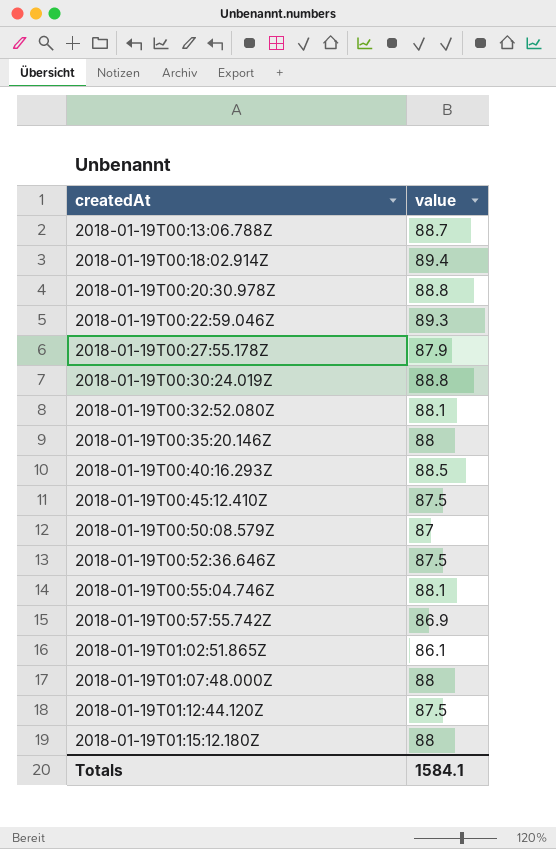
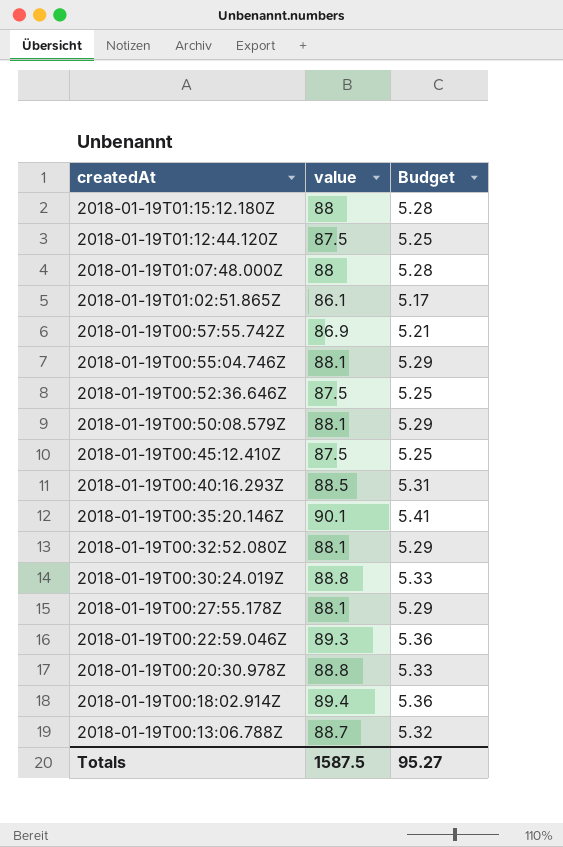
row order: createdAt ascending -> createdAt descending
column Budget | formula: none -> [value] * 0.06
2018-01-19T00:50:08.579Z | value: 87 -> 88.1
2018-01-19T00:35:20.146Z | value: 88 -> 90.1
2018-01-19T00:27:55.178Z | value: 87.9 -> 88.1
Totals | value: 1584.1 -> 1587.5

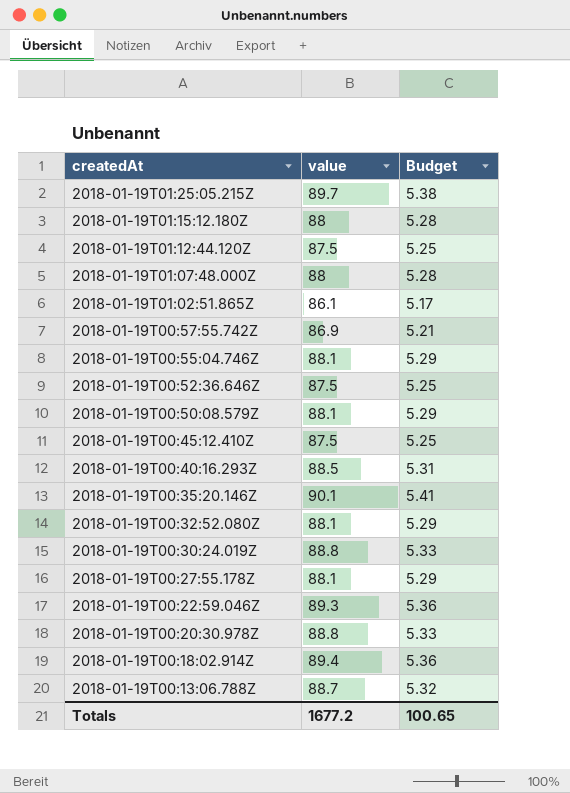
row 2018-01-19T01:25:05.215Z: none -> 89.7 | 5.38
Totals | value: 1587.5 -> 1677.2
Totals | Budget: 95.27 -> 100.65

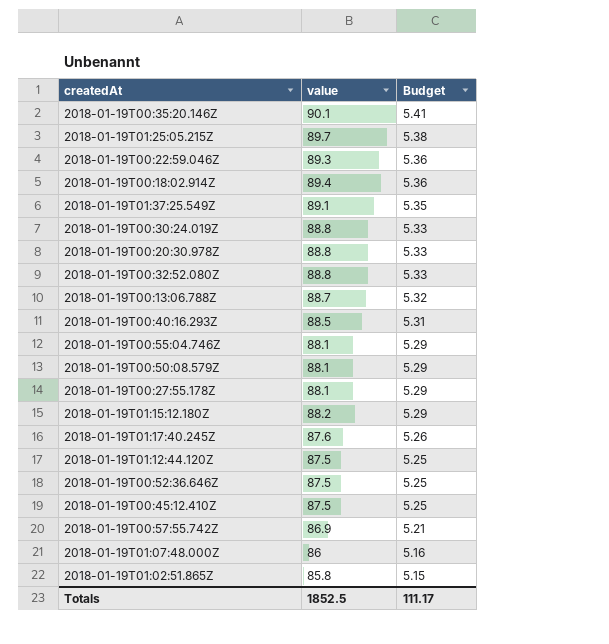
row order: createdAt descending -> Budget descending
row 2018-01-19T01:37:25.549Z: none -> 89.1 | 5.35
2018-01-19T00:32:52.080Z | value: 88.1 -> 88.8
2018-01-19T00:32:52.080Z | Budget: 5.29 -> 5.33
2018-01-19T01:15:12.180Z | value: 88 -> 88.2
2018-01-19T01:15:12.180Z | Budget: 5.28 -> 5.29
row 2018-01-19T01:17:40.245Z: none -> 87.6 | 5.26
2018-01-19T01:07:48.000Z | value: 88 -> 86
2018-01-19T01:07:48.000Z | Budget: 5.28 -> 5.16
2018-01-19T01:02:51.865Z | value: 86.1 -> 85.8
2018-01-19T01:02:51.865Z | Budget: 5.17 -> 5.15
Totals | value: 1677.2 -> 1852.5
Totals | Budget: 100.65 -> 111.17

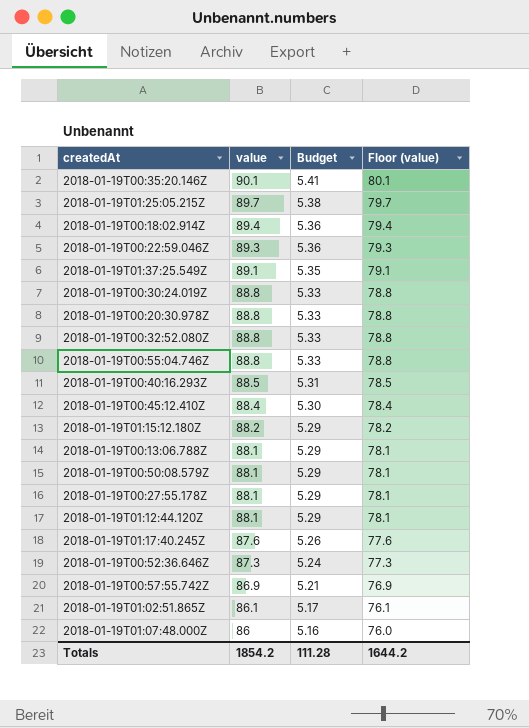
row order: Budget descending -> value descending
column Floor (value) | formula: none -> [value] - 10
2018-01-19T00:55:04.746Z | value: 88.1 -> 88.8
2018-01-19T00:55:04.746Z | Budget: 5.29 -> 5.33
2018-01-19T00:45:12.410Z | value: 87.5 -> 88.4
2018-01-19T00:45:12.410Z | Budget: 5.25 -> 5.30
2018-01-19T00:13:06.788Z | value: 88.7 -> 88.1
2018-01-19T00:13:06.788Z | Budget: 5.32 -> 5.29
2018-01-19T01:12:44.120Z | value: 87.5 -> 88.1
2018-01-19T01:12:44.120Z | Budget: 5.25 -> 5.29
2018-01-19T00:52:36.646Z | value: 87.5 -> 87.3
2018-01-19T00:52:36.646Z | Budget: 5.25 -> 5.24
2018-01-19T01:02:51.865Z | value: 85.8 -> 86.1
2018-01-19T01:02:51.865Z | Budget: 5.15 -> 5.17
Totals | value: 1852.5 -> 1854.2
Totals | Budget: 111.17 -> 111.28

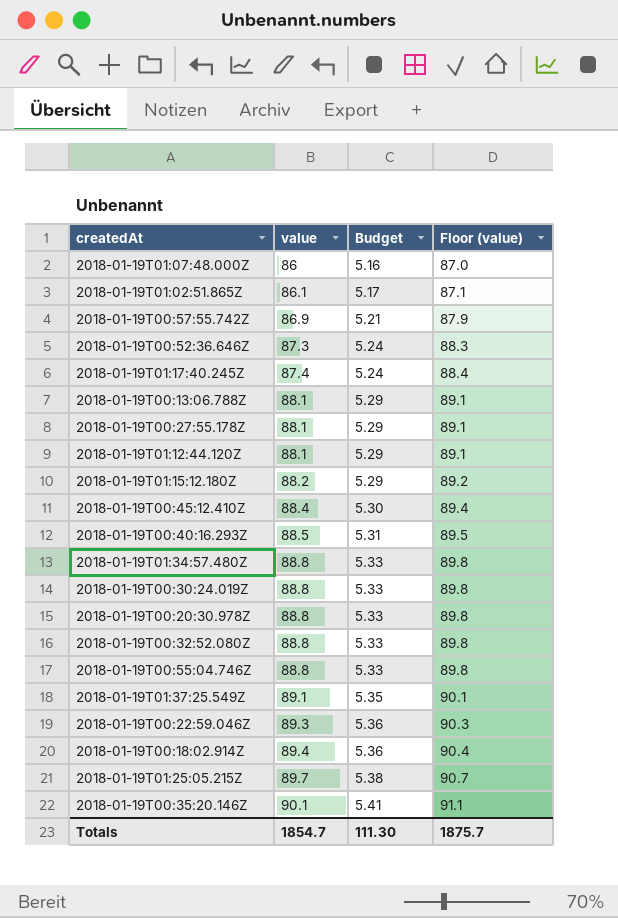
row order: value descending -> value ascending
column Floor (value) | formula: [value] - 10 -> [value] + 1
row 2018-01-19T00:50:08.579Z: 88.1 | 5.29 | 78.1 -> none
2018-01-19T01:17:40.245Z | value: 87.6 -> 87.4
2018-01-19T01:17:40.245Z | Budget: 5.26 -> 5.24
row 2018-01-19T01:34:57.480Z: none -> 88.8 | 5.33 | 89.8
Totals | value: 1854.2 -> 1854.7
Totals | Budget: 111.28 -> 111.30
Totals | Floor (value): 1644.2 -> 1875.7

